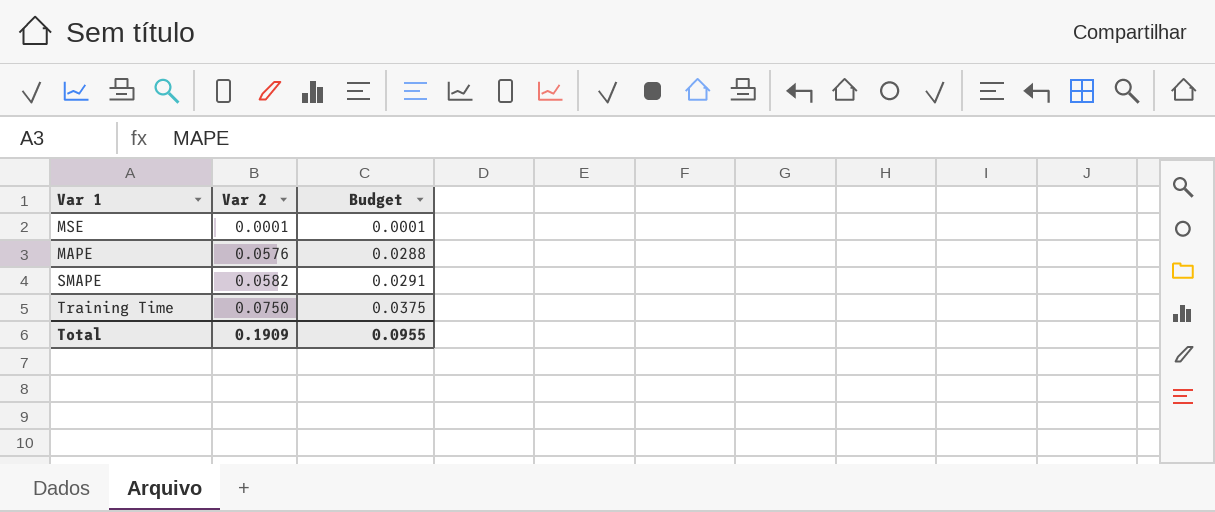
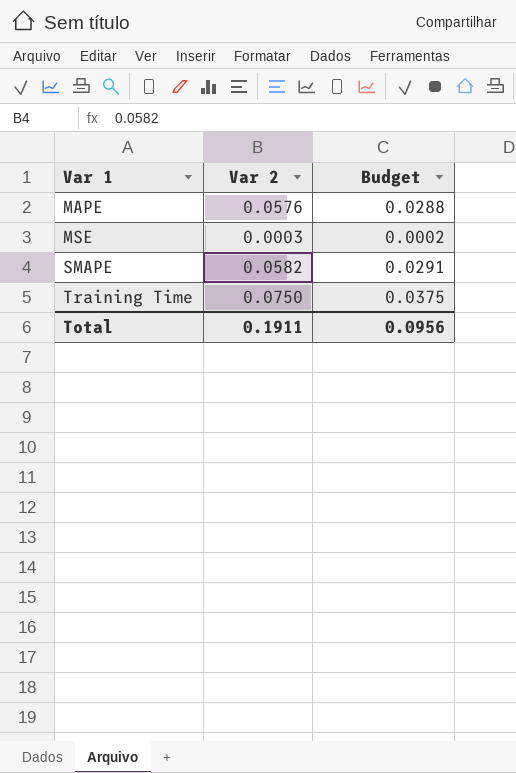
row order: Var 2 ascending -> Var 1 ascending
MSE | Var 2: 0.0001 -> 0.0003
MSE | Budget: 0.0001 -> 0.0002
Total | Var 2: 0.1909 -> 0.1911
Total | Budget: 0.0955 -> 0.0956

